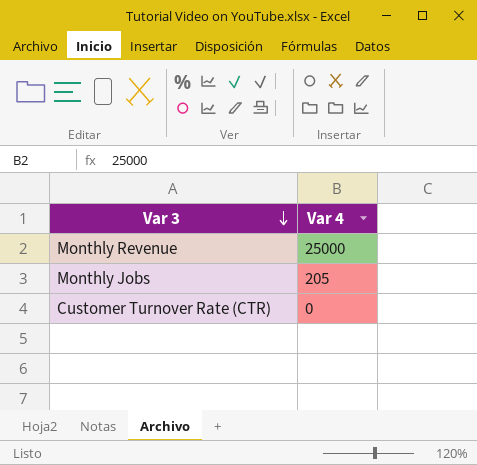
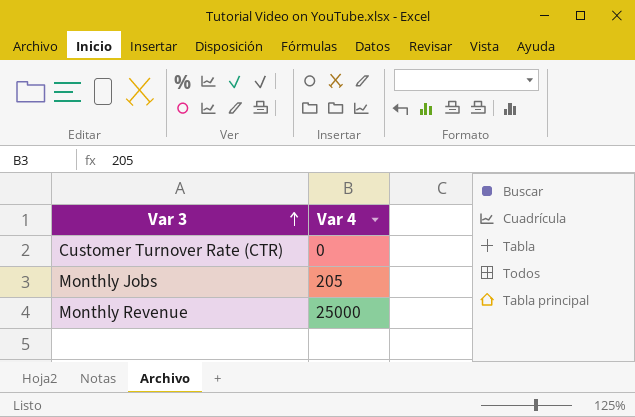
row order: Var 3 descending -> Var 3 ascending

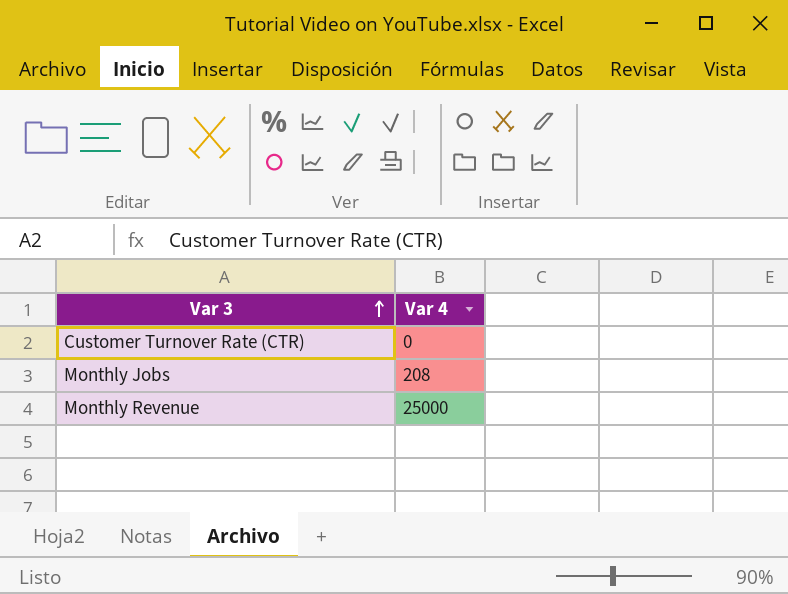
Monthly Jobs | Var 4: 205 -> 208

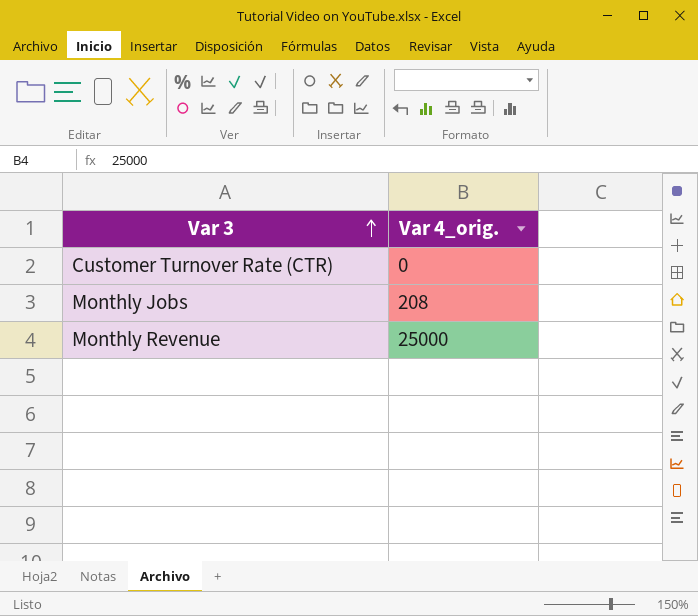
column name: Var 4 -> Var 4_orig.

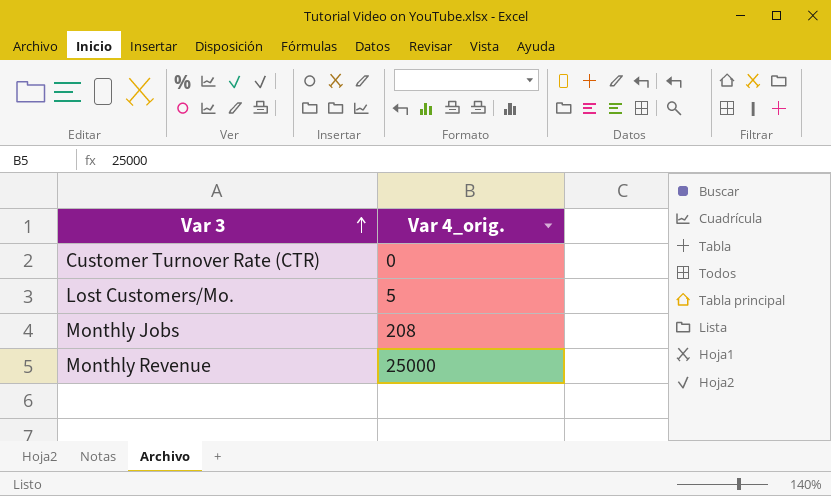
row Lost Customers/Mo.: none -> 5

